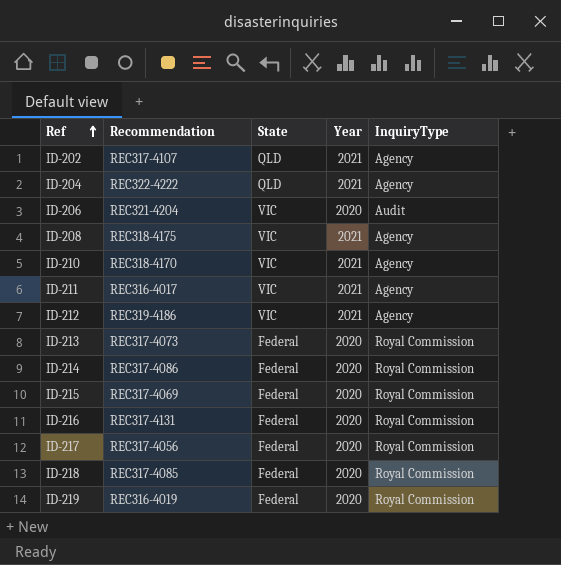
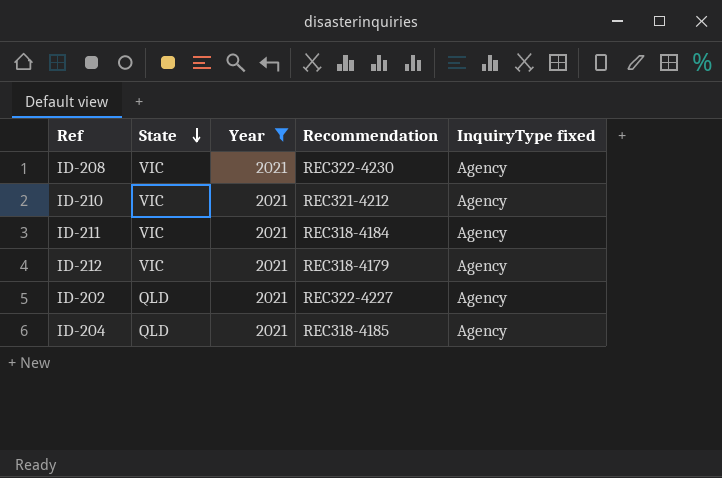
filter: none -> Year = 2021
row order: Ref ascending -> State descending
column Recommendation | position: 2 -> 4
column name: InquiryType -> InquiryType fixed
ID-208 | Recommendation: REC318-4175 -> REC322-4230
ID-210 | Recommendation: REC318-4170 -> REC321-4212
ID-211 | Recommendation: REC316-4017 -> REC318-4184
ID-212 | Recommendation: REC319-4186 -> REC318-4179
ID-202 | Recommendation: REC317-4107 -> REC322-4227
ID-204 | Recommendation: REC322-4222 -> REC318-4185

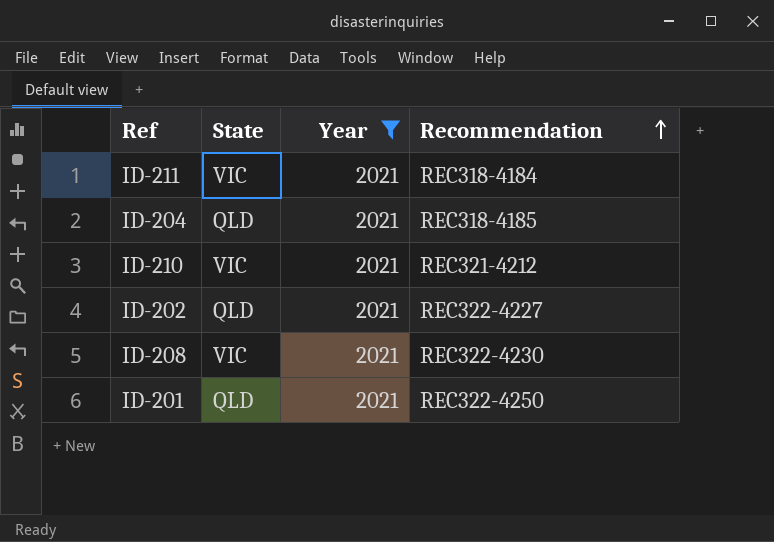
row order: State descending -> Recommendation ascending
column InquiryType fixed | position: 5 -> none
row ID-212: VIC | 2021 | REC318-4179 | Agency -> none
row ID-201: none -> QLD | 2021 | REC322-4250

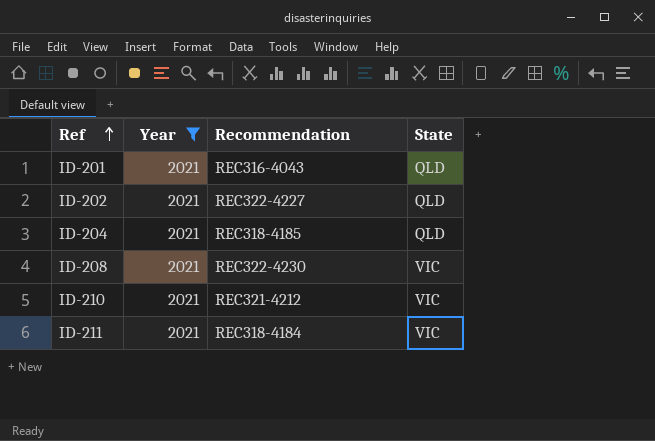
row order: Recommendation ascending -> Ref ascending
column State | position: 2 -> 4
ID-201 | Recommendation: REC322-4250 -> REC316-4043

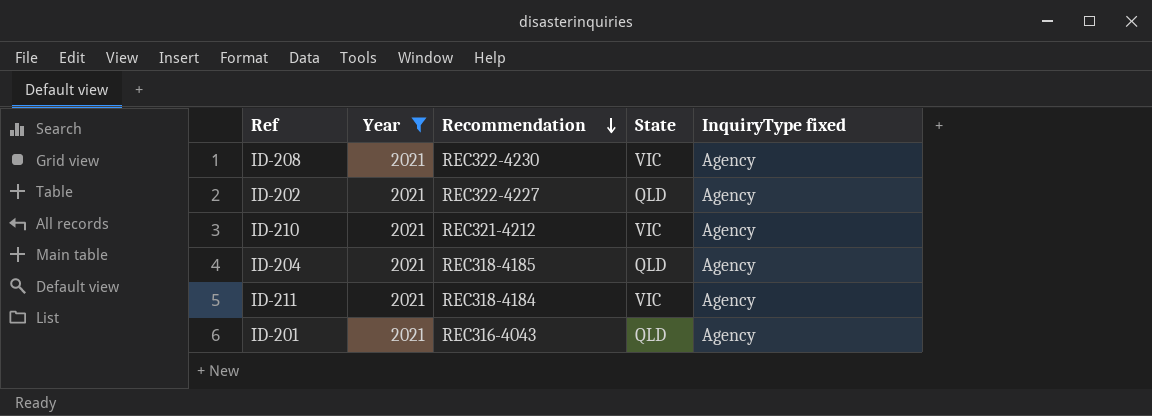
row order: Ref ascending -> Recommendation descending
column InquiryType fixed | position: none -> 5

